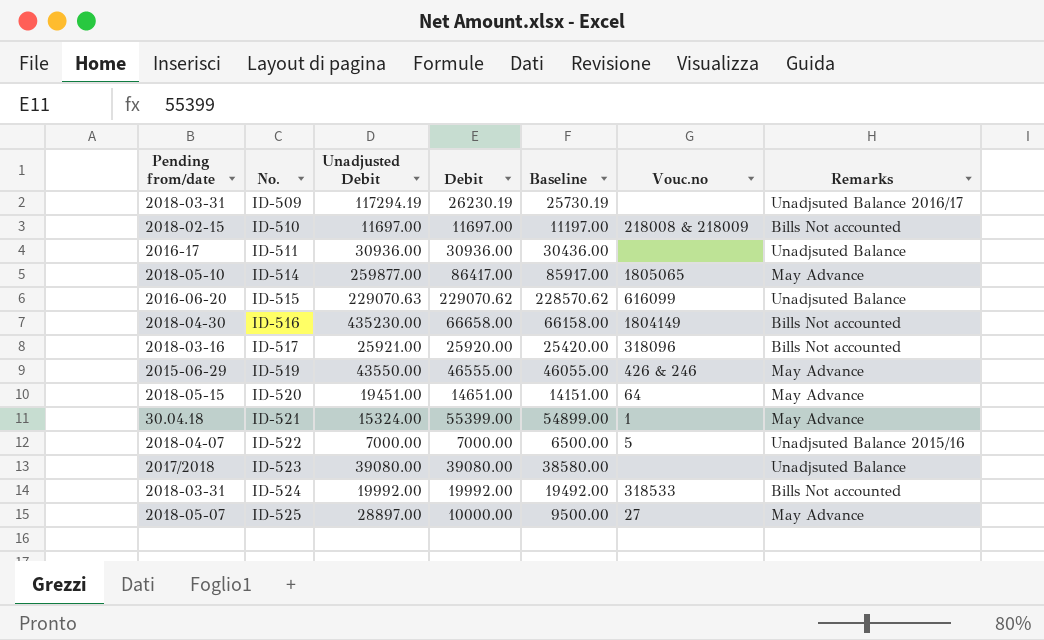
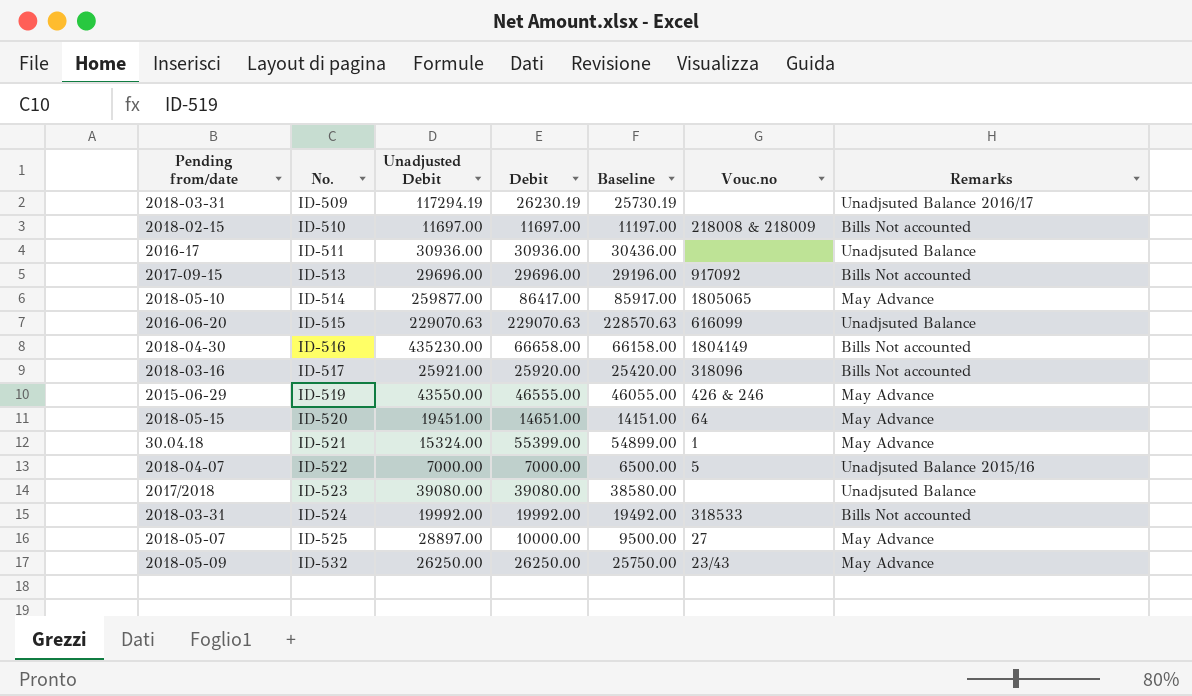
row ID-513: none -> 2017-09-15 | 29696.00 | 29696.00 | 29196.00 | 917092 | Bills Not accounted
ID-515 | Debit: 229070.62 -> 229070.63
ID-515 | Baseline: 228570.62 -> 228570.63
row ID-532: none -> 2018-05-09 | 26250.00 | 26250.00 | 25750.00 | 23/43 | May Advance

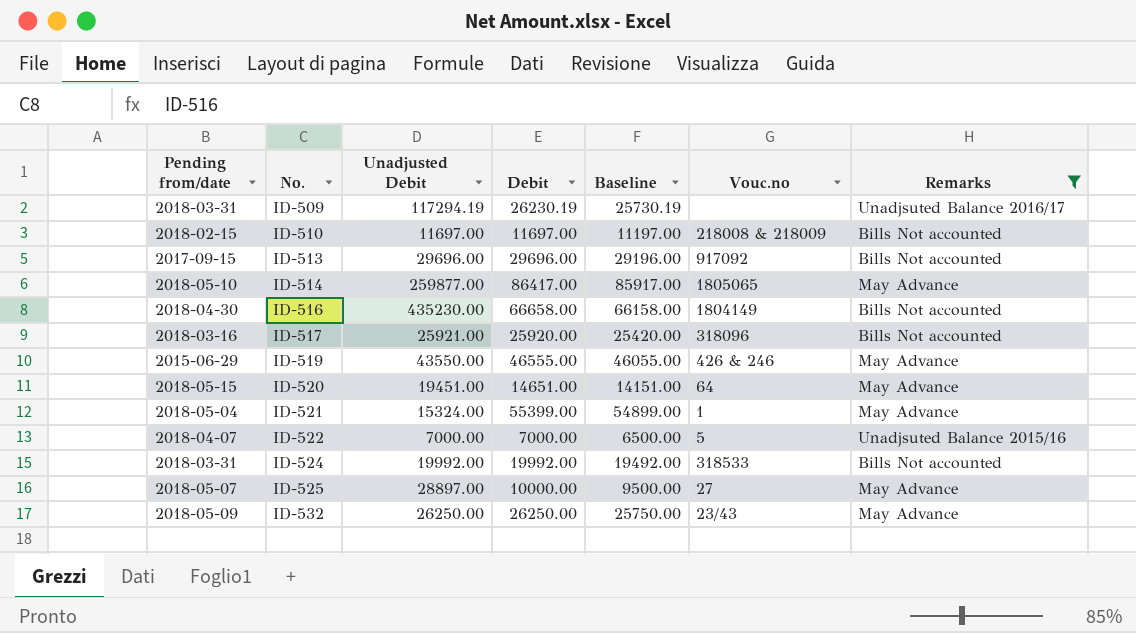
filter: none -> Remarks != Unadjsuted Balance
ID-521 | Pending from/date: 30.04.18 -> 2018-05-04

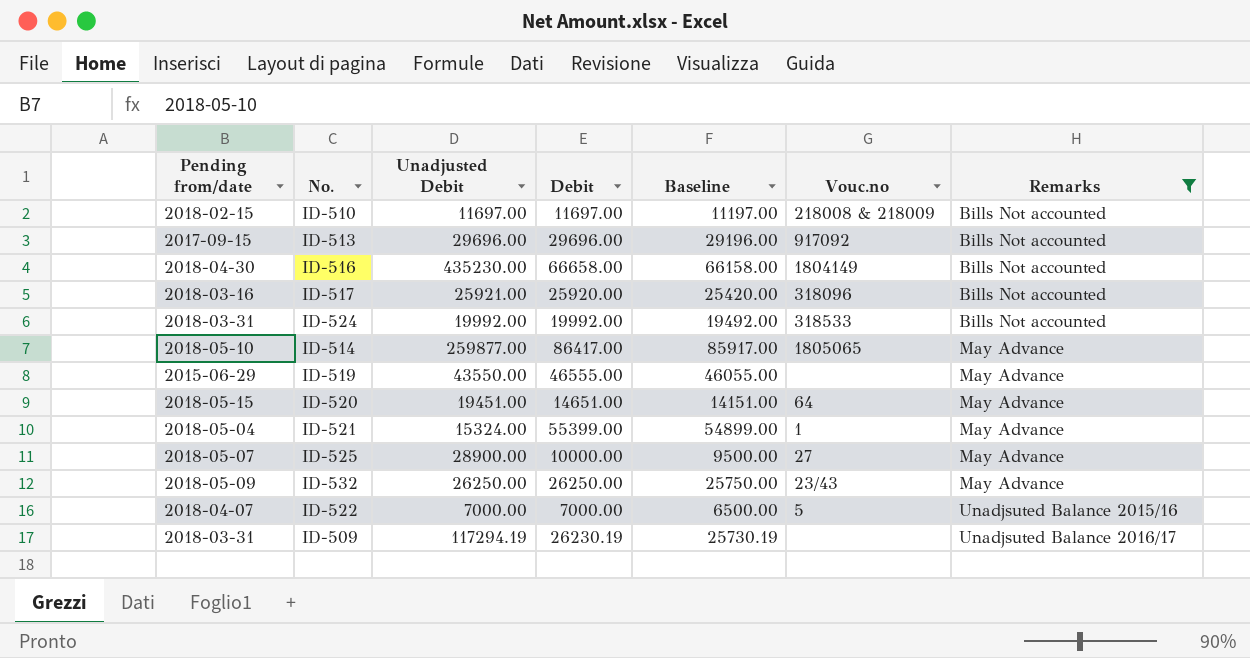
row order: No. ascending -> Remarks ascending
ID-519 | Vouc.no: 426 & 246 -> none
ID-525 | Unadjusted Debit: 28897.00 -> 28900.00

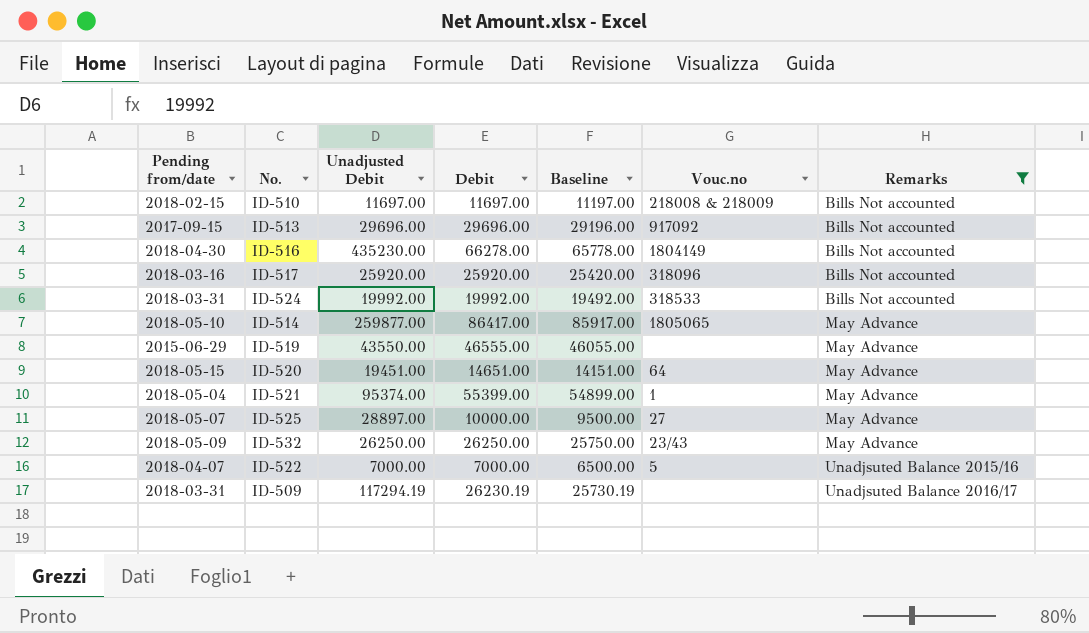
ID-516 | Debit: 66658.00 -> 66278.00
ID-516 | Baseline: 66158.00 -> 65778.00
ID-517 | Unadjusted Debit: 25921.00 -> 25920.00
ID-521 | Unadjusted Debit: 15324.00 -> 95374.00
ID-525 | Unadjusted Debit: 28900.00 -> 28897.00

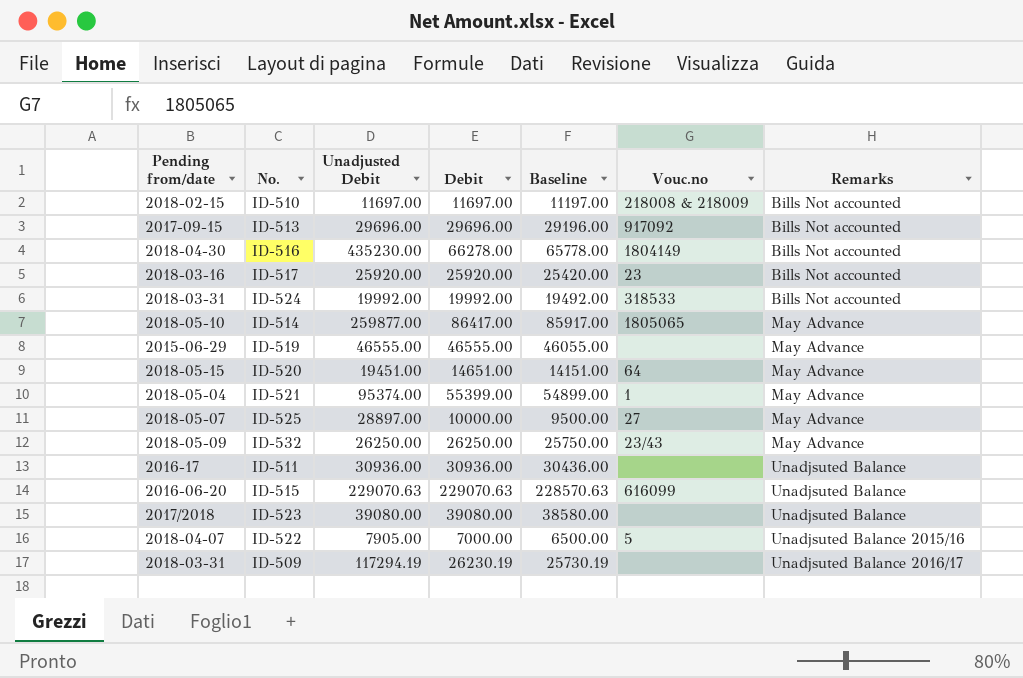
filter: Remarks != Unadjsuted Balance -> none
ID-517 | Vouc.no: 318096 -> 23
ID-519 | Unadjusted Debit: 43550.00 -> 46555.00
ID-522 | Unadjusted Debit: 7000.00 -> 7905.00

